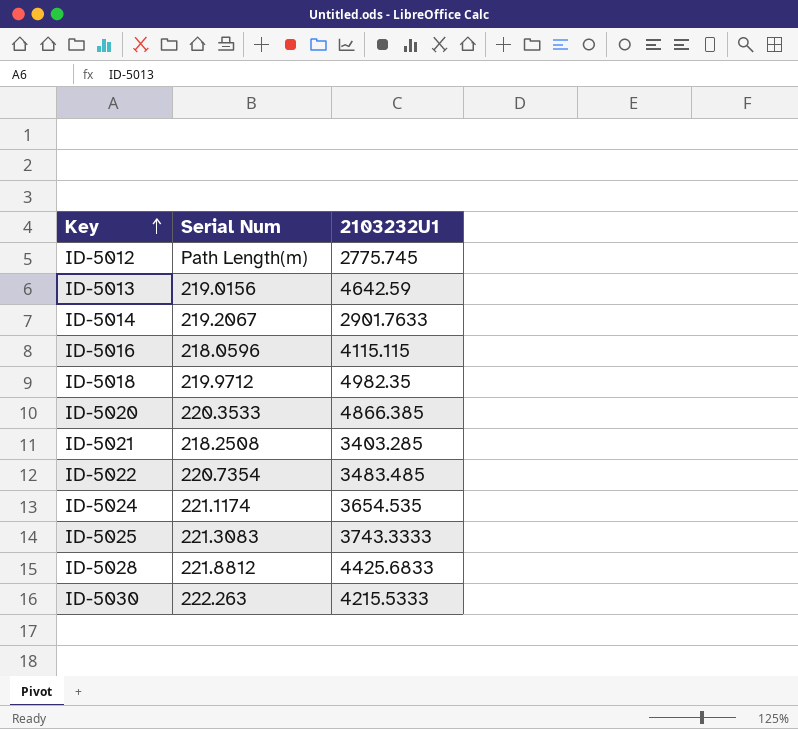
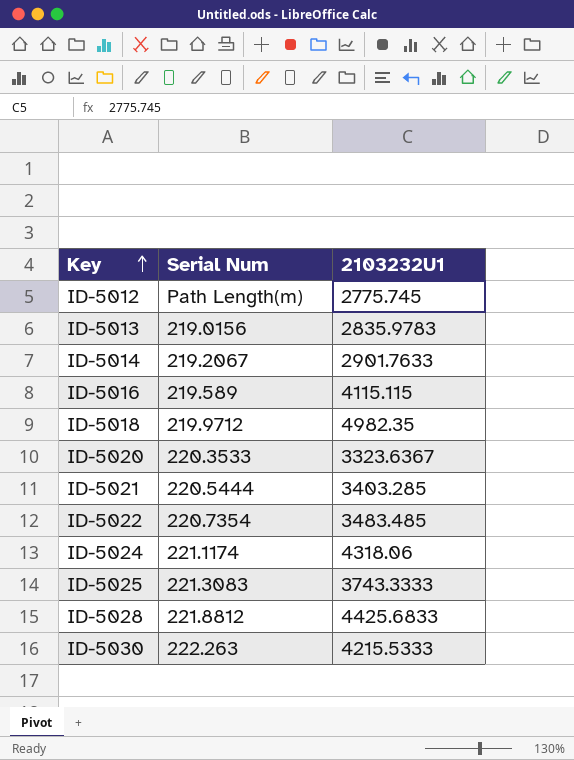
ID-5013 | 2103232U1: 4642.59 -> 2835.9783
ID-5016 | Serial Num: 218.0596 -> 219.589
ID-5020 | 2103232U1: 4866.385 -> 3323.6367
ID-5021 | Serial Num: 218.2508 -> 220.5444
ID-5024 | 2103232U1: 3654.535 -> 4318.06

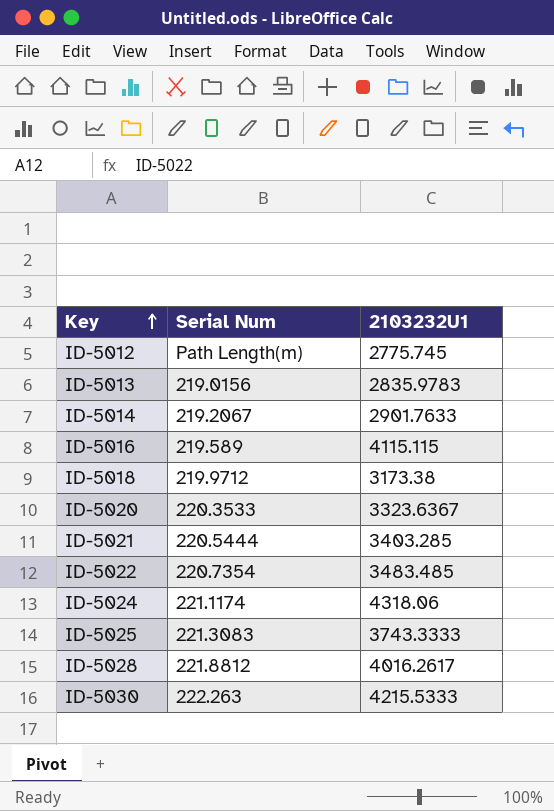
ID-5018 | 2103232U1: 4982.35 -> 3173.38
ID-5028 | 2103232U1: 4425.6833 -> 4016.2617

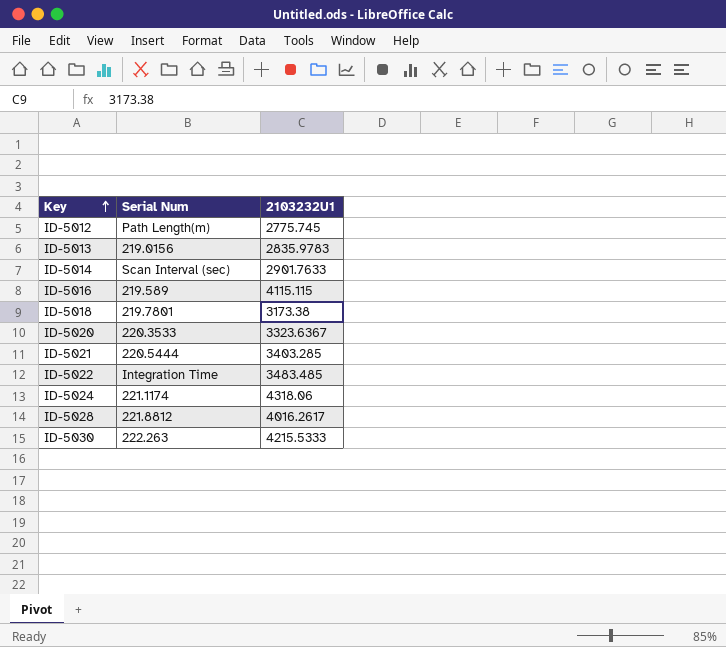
row ID-5025: 221.3083 | 3743.3333 -> none
ID-5014 | Serial Num: 219.2067 -> Scan Interval (sec)
ID-5018 | Serial Num: 219.9712 -> 219.7801
ID-5022 | Serial Num: 220.7354 -> Integration Time

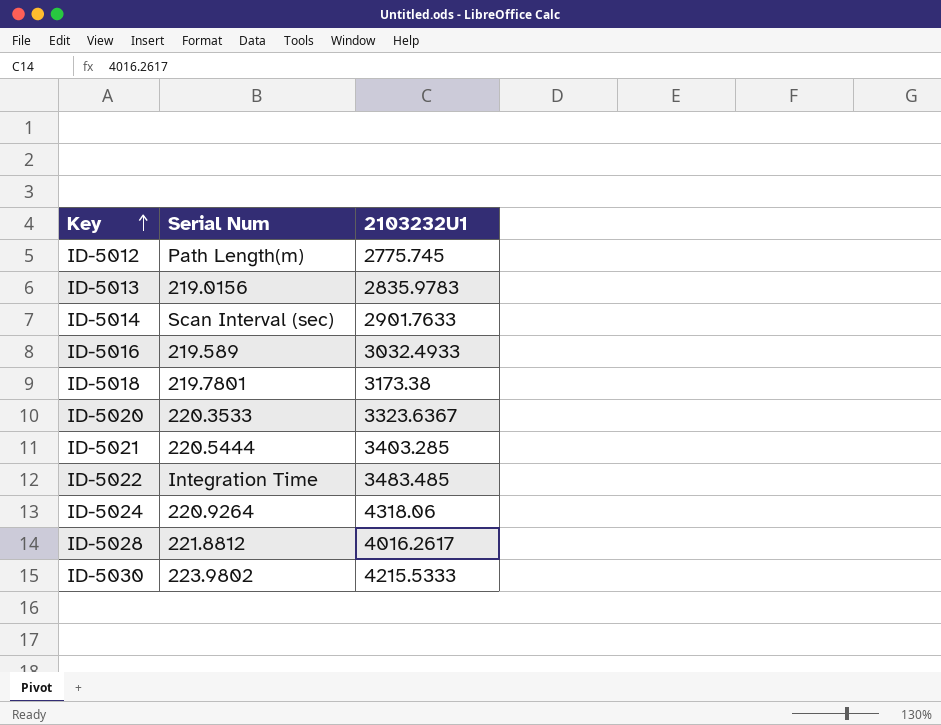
ID-5016 | 2103232U1: 4115.115 -> 3032.4933
ID-5024 | Serial Num: 221.1174 -> 220.9264
ID-5030 | Serial Num: 222.263 -> 223.9802

